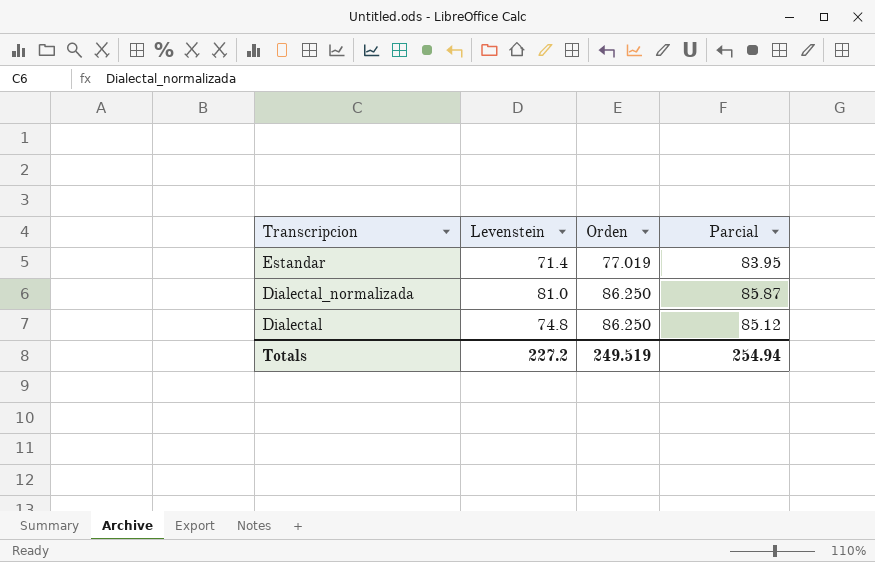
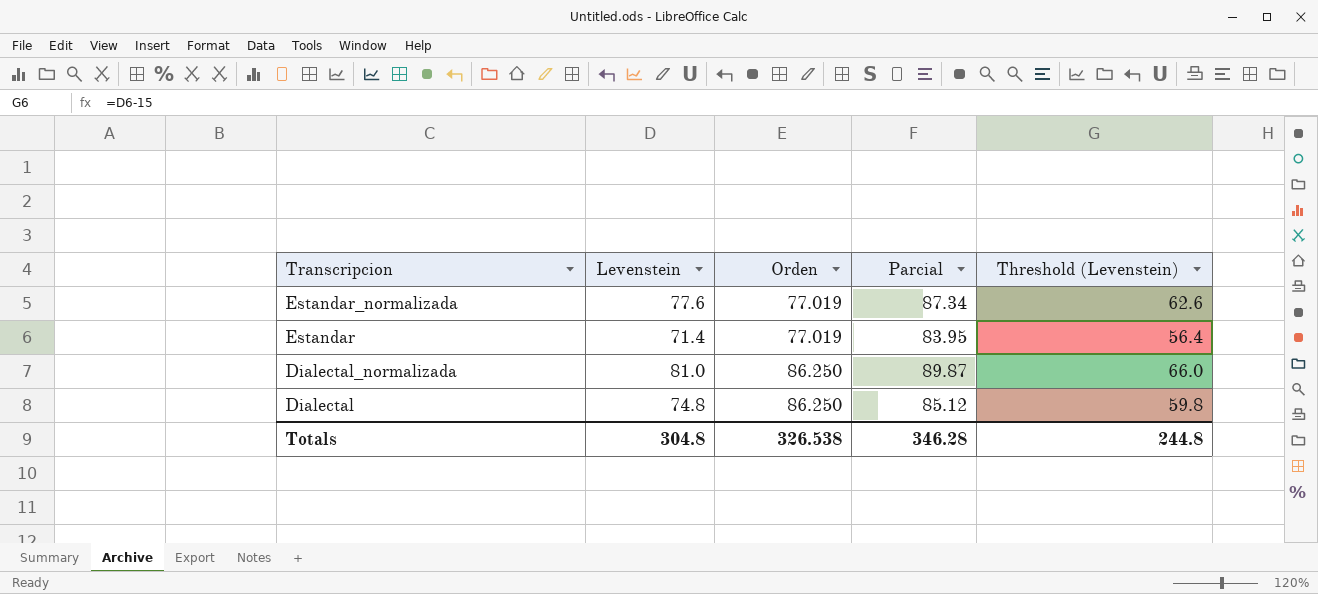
column Threshold (Levenstein) | formula: none -> [Levenstein] - 15
row Estandar_normalizada: none -> 77.6 | 77.019 | 87.34 | 62.6
Dialectal_normalizada | Parcial: 85.87 -> 89.87
Totals | Levenstein: 227.2 -> 304.8
Totals | Orden: 249.519 -> 326.538
Totals | Parcial: 254.94 -> 346.28

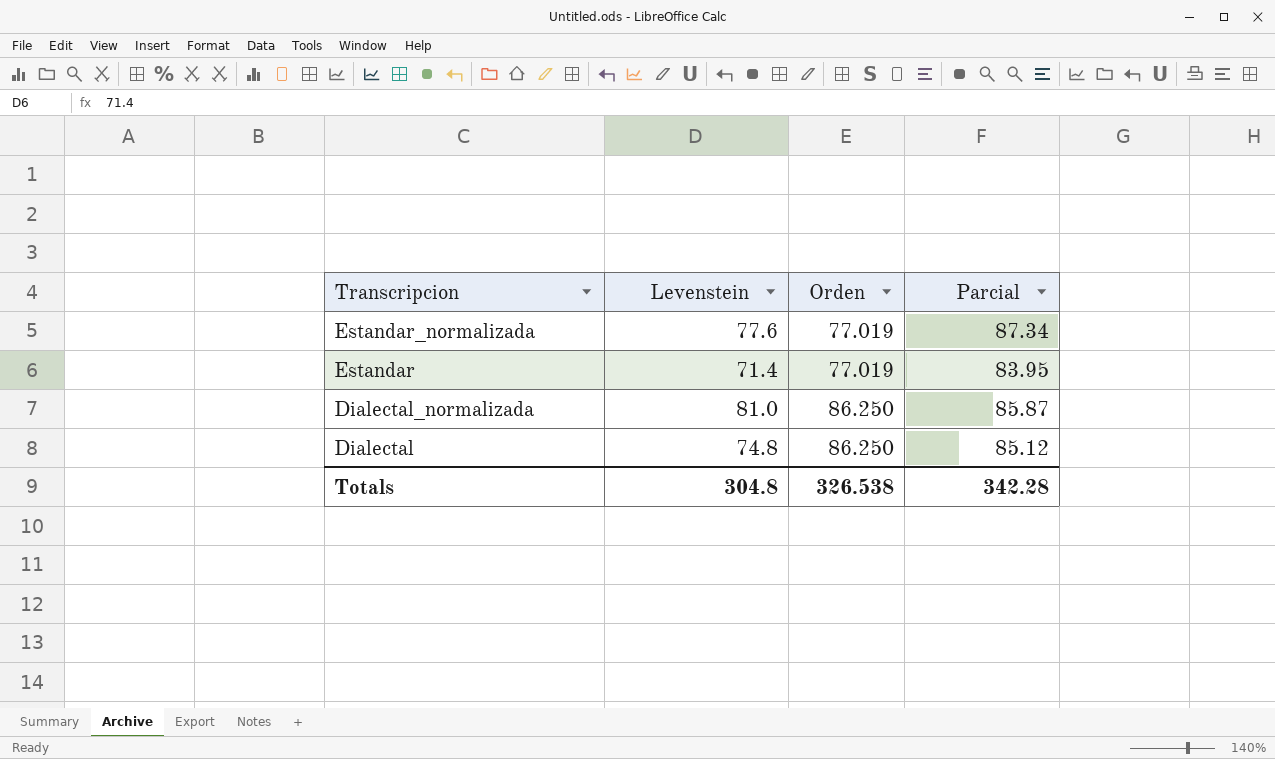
column Threshold (Levenstein) | formula: [Levenstein] - 15 -> none
Dialectal_normalizada | Parcial: 89.87 -> 85.87
Totals | Parcial: 346.28 -> 342.28

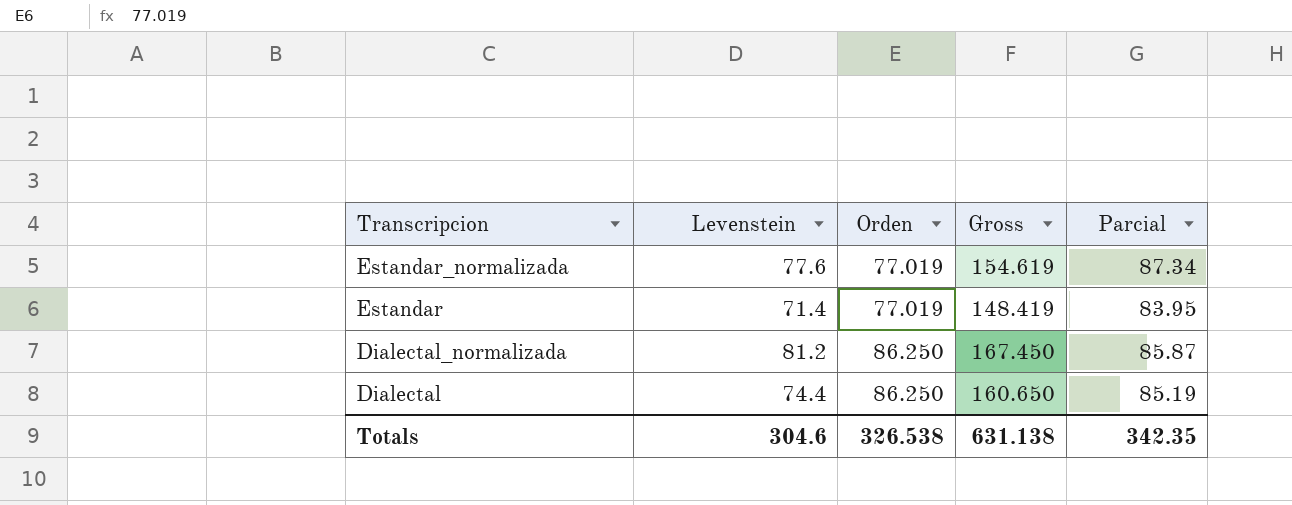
column Gross | formula: none -> [Levenstein] + [Orden]
Dialectal_normalizada | Levenstein: 81.0 -> 81.2
Dialectal | Levenstein: 74.8 -> 74.4
Dialectal | Parcial: 85.12 -> 85.19
Totals | Levenstein: 304.8 -> 304.6
Totals | Parcial: 342.28 -> 342.35

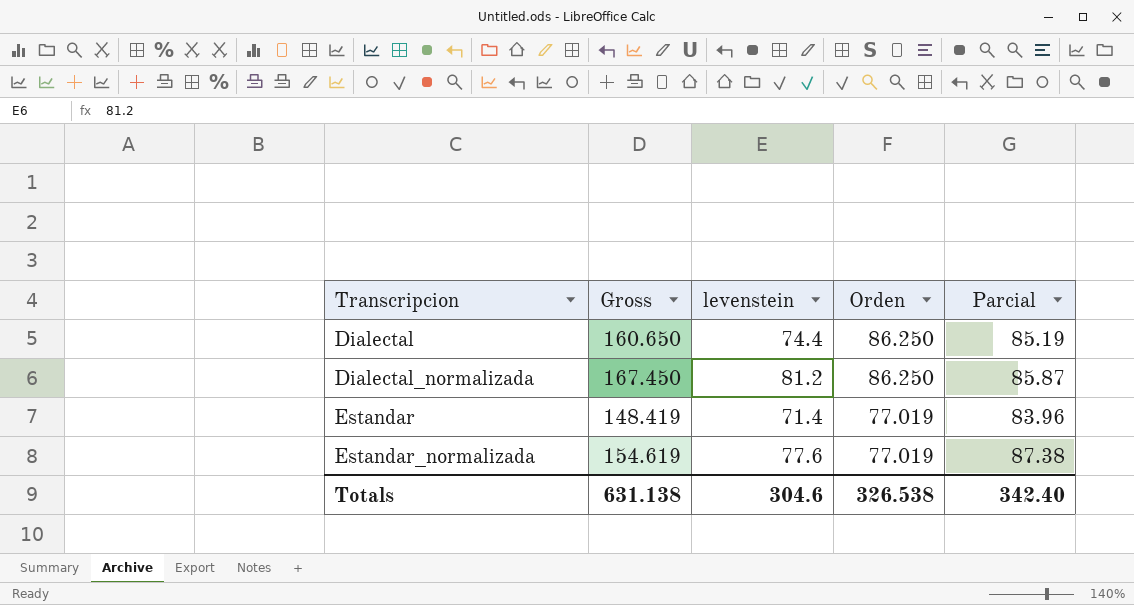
row order: Transcripcion descending -> Transcripcion ascending
column Gross | position: 4 -> 2
column name: Levenstein -> levenstein
Estandar | Parcial: 83.95 -> 83.96
Estandar_normalizada | Parcial: 87.34 -> 87.38
Totals | Parcial: 342.35 -> 342.40

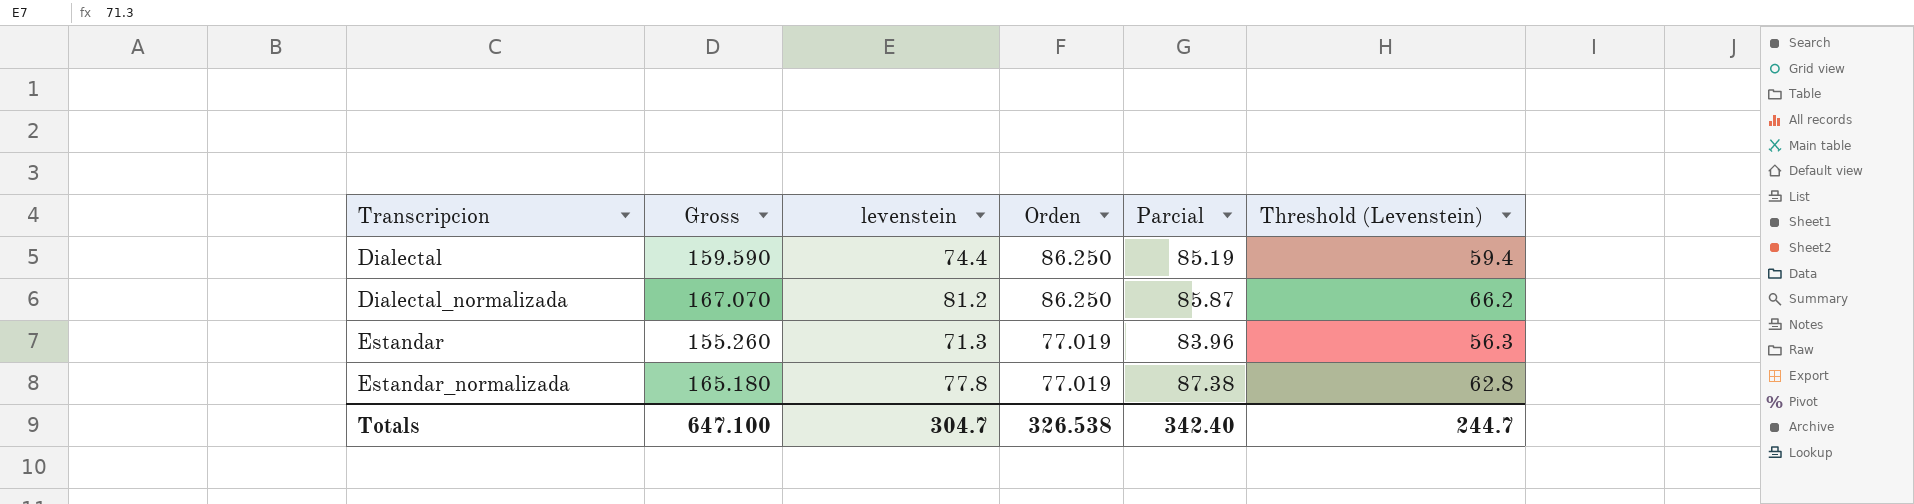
column Gross | formula: [levenstein] + [Orden] -> [levenstein] + [Parcial]
column Threshold (Levenstein) | formula: none -> [levenstein] - 15
Estandar | levenstein: 71.4 -> 71.3
Estandar_normalizada | levenstein: 77.6 -> 77.8
Totals | Gross: 631.138 -> 647.100
Totals | levenstein: 304.6 -> 304.7

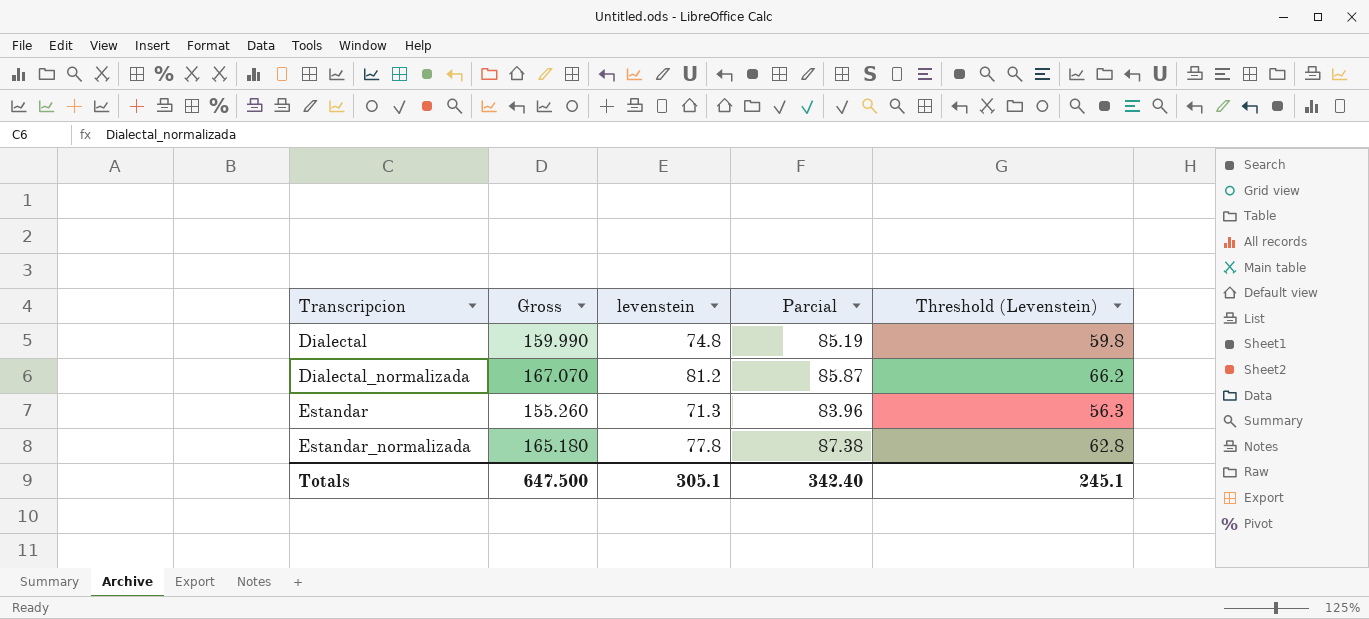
column Orden | position: 4 -> none
Dialectal | Gross: 159.590 -> 159.990
Dialectal | levenstein: 74.4 -> 74.8
Dialectal | Threshold (Levenstein): 59.4 -> 59.8
Totals | Gross: 647.100 -> 647.500
Totals | levenstein: 304.7 -> 305.1
Totals | Threshold (Levenstein): 244.7 -> 245.1

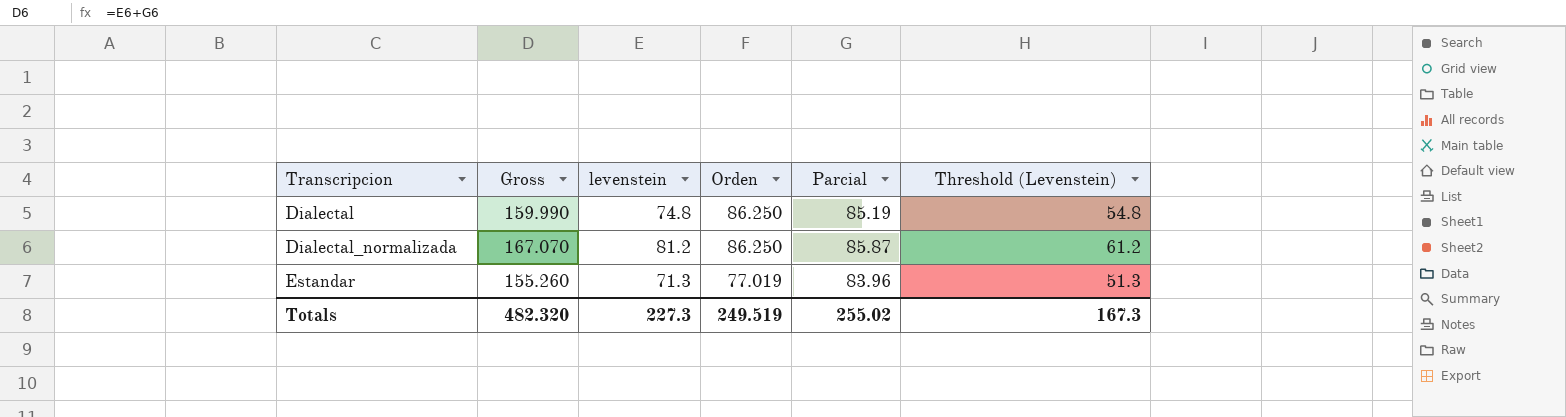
column Orden | position: none -> 4
column Threshold (Levenstein) | formula: [levenstein] - 15 -> [levenstein] - 20
row Estandar_normalizada: 165.180 | 77.8 | 87.38 | 62.8 -> none
Totals | Gross: 647.500 -> 482.320
Totals | levenstein: 305.1 -> 227.3
Totals | Parcial: 342.40 -> 255.02
Totals | Threshold (Levenstein): 245.1 -> 167.3

